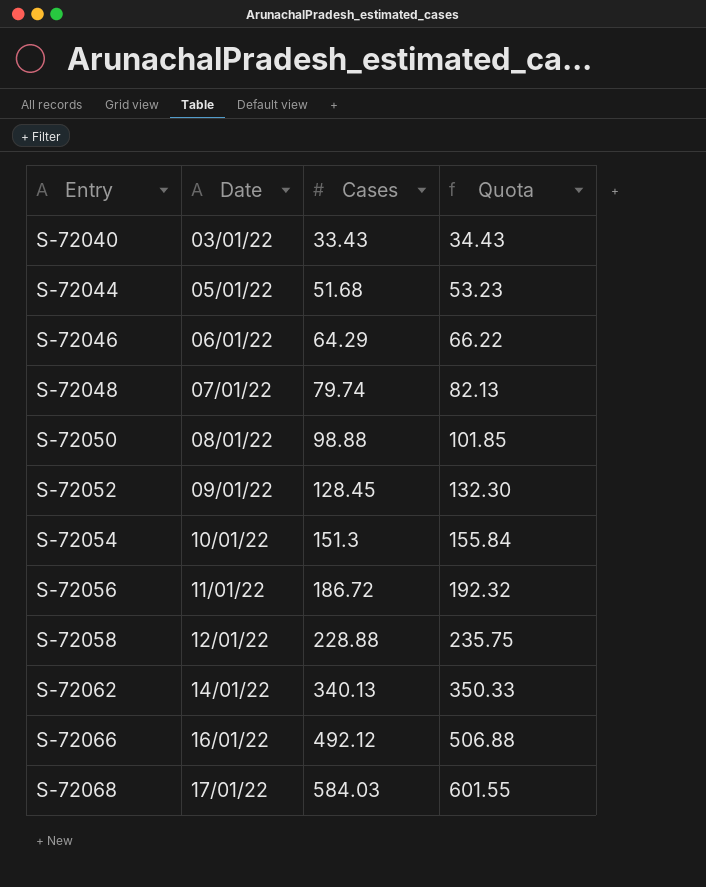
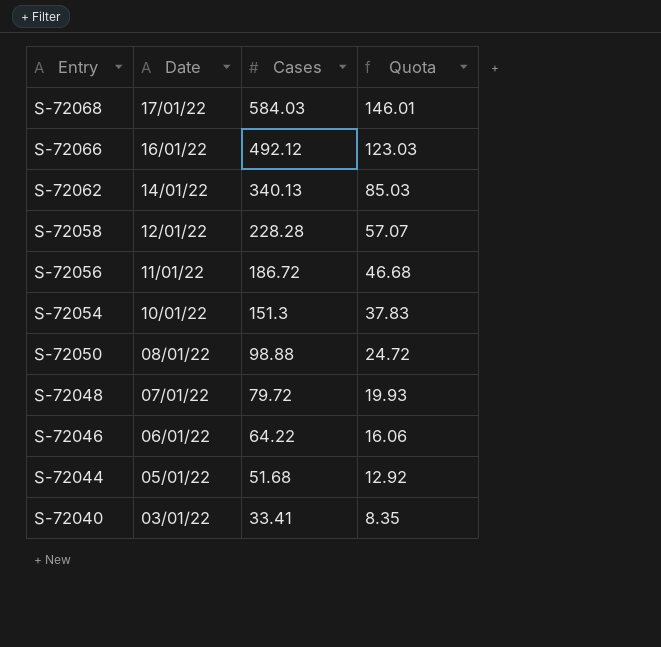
row order: Entry ascending -> Entry descending
column Quota | formula: [Cases] * 1.03 -> [Cases] * 0.25
row S-72052: 09/01/22 | 128.45 | 132.30 -> none
S-72058 | Cases: 228.88 -> 228.28
S-72048 | Cases: 79.74 -> 79.72
S-72046 | Cases: 64.29 -> 64.22
S-72040 | Cases: 33.43 -> 33.41

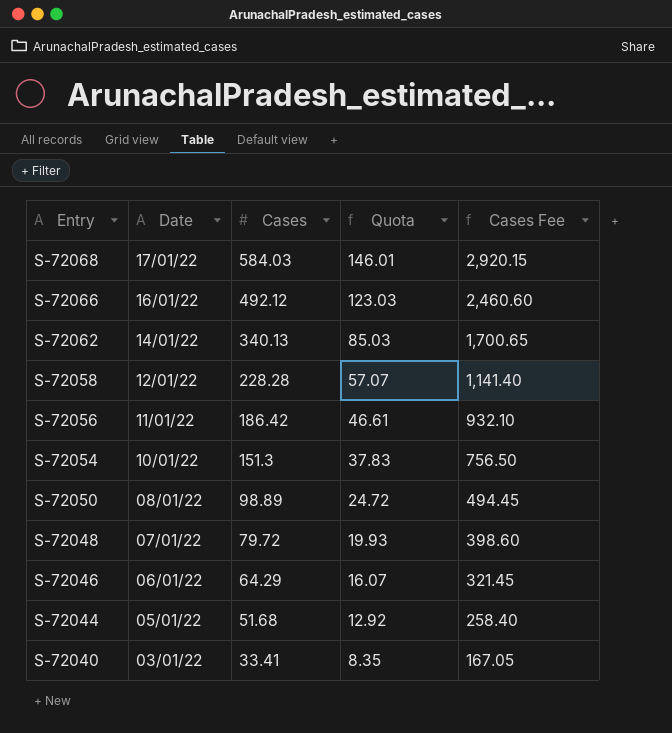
column Cases Fee | formula: none -> [Cases] * 5
S-72056 | Cases: 186.72 -> 186.42
S-72056 | Quota: 46.68 -> 46.61
S-72050 | Cases: 98.88 -> 98.89
S-72046 | Cases: 64.22 -> 64.29
S-72046 | Quota: 16.06 -> 16.07

